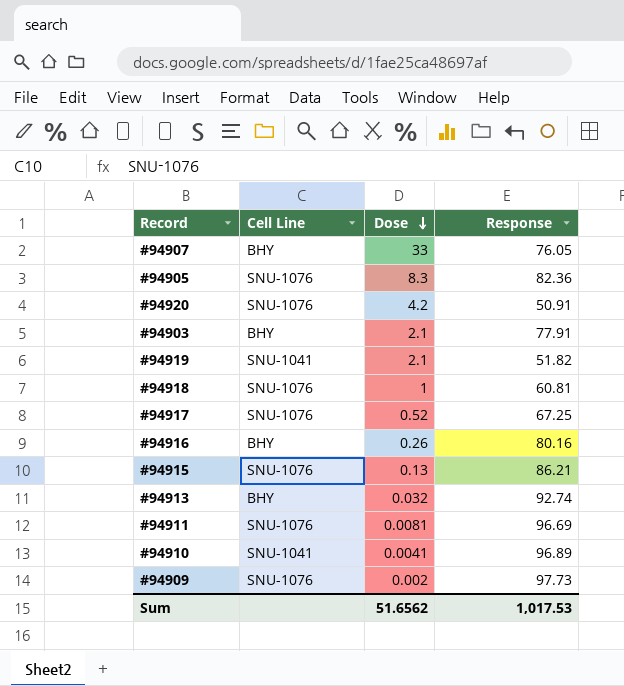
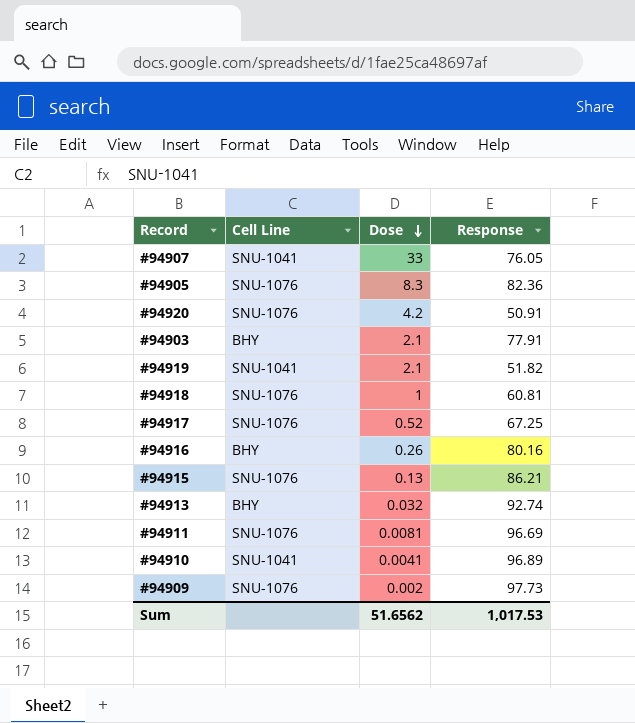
#94907 | Cell Line: BHY -> SNU-1041

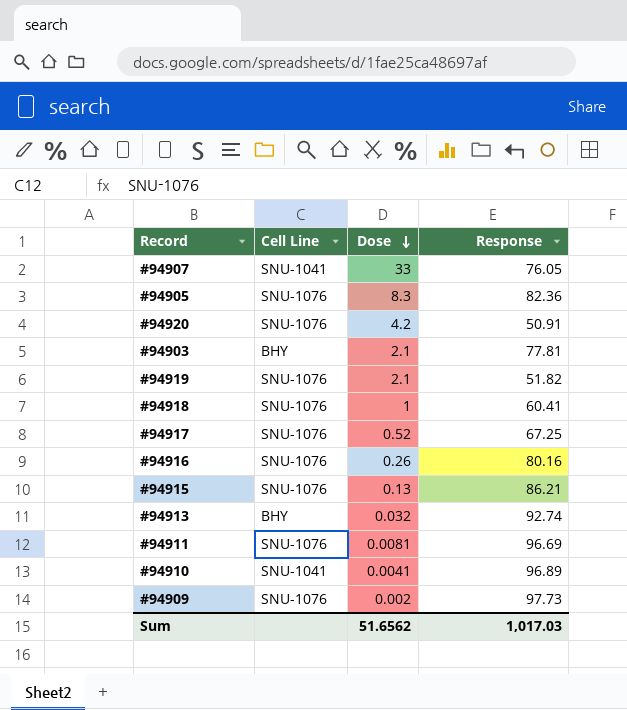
#94903 | Response: 77.91 -> 77.81
#94919 | Cell Line: SNU-1041 -> SNU-1076
#94918 | Response: 60.81 -> 60.41
#94916 | Cell Line: BHY -> SNU-1076
Sum | Response: 1,017.53 -> 1,017.03

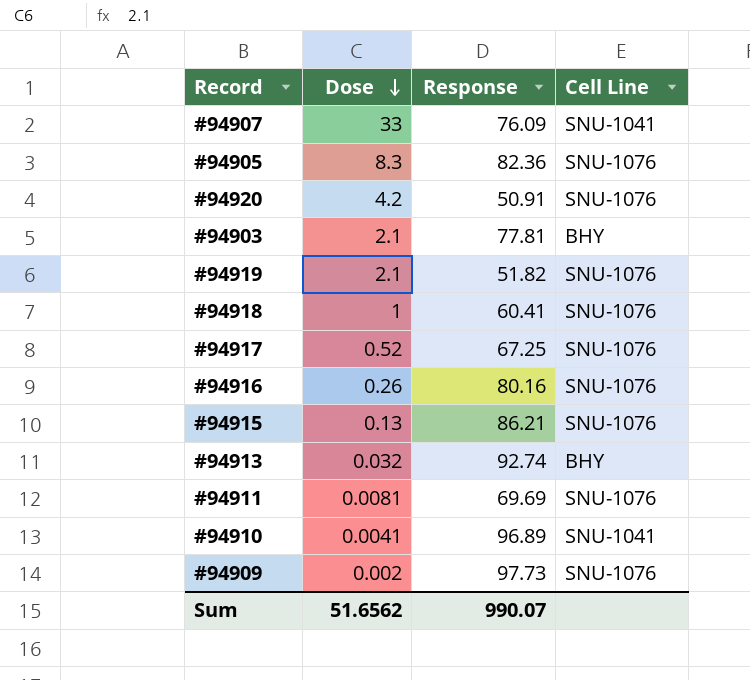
column Cell Line | position: 2 -> 4
#94907 | Response: 76.05 -> 76.09
#94911 | Response: 96.69 -> 69.69
Sum | Response: 1,017.03 -> 990.07

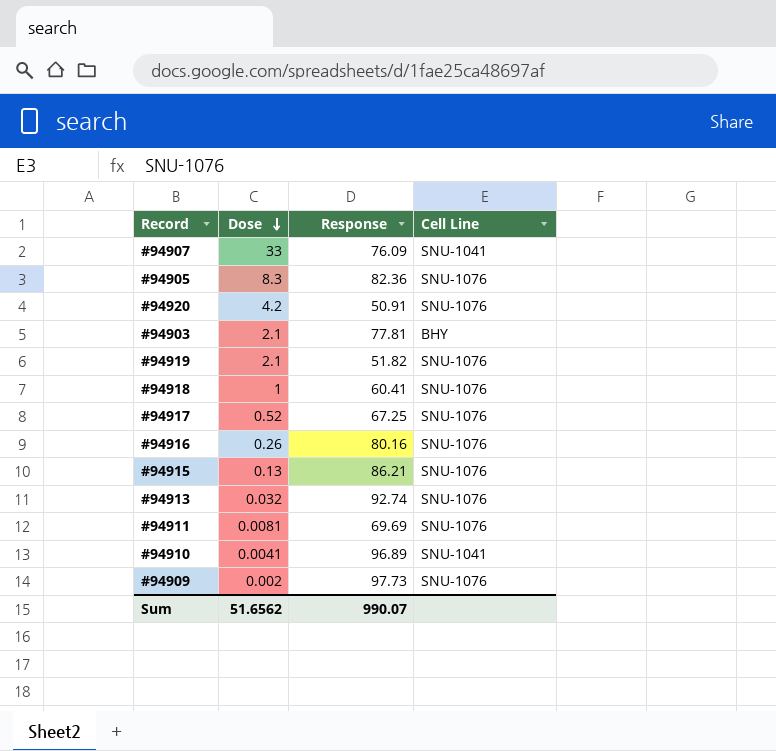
#94913 | Cell Line: BHY -> SNU-1076

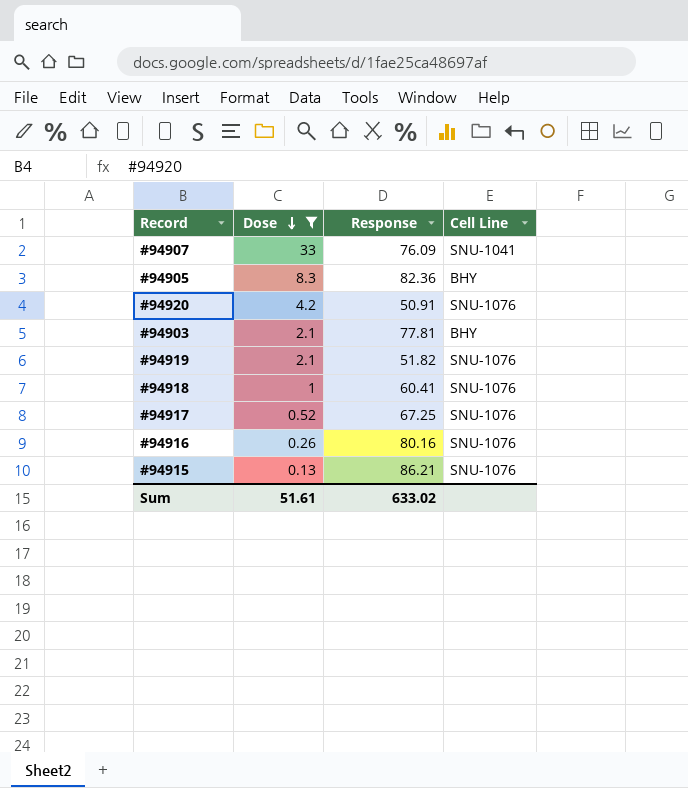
filter: none -> Dose >= 0.13
#94905 | Cell Line: SNU-1076 -> BHY
Sum | Dose: 51.6562 -> 51.61
Sum | Response: 990.07 -> 633.02

